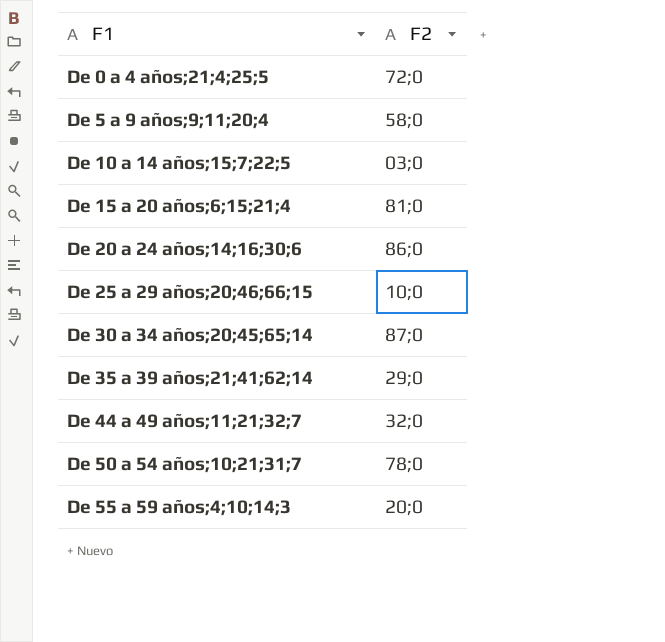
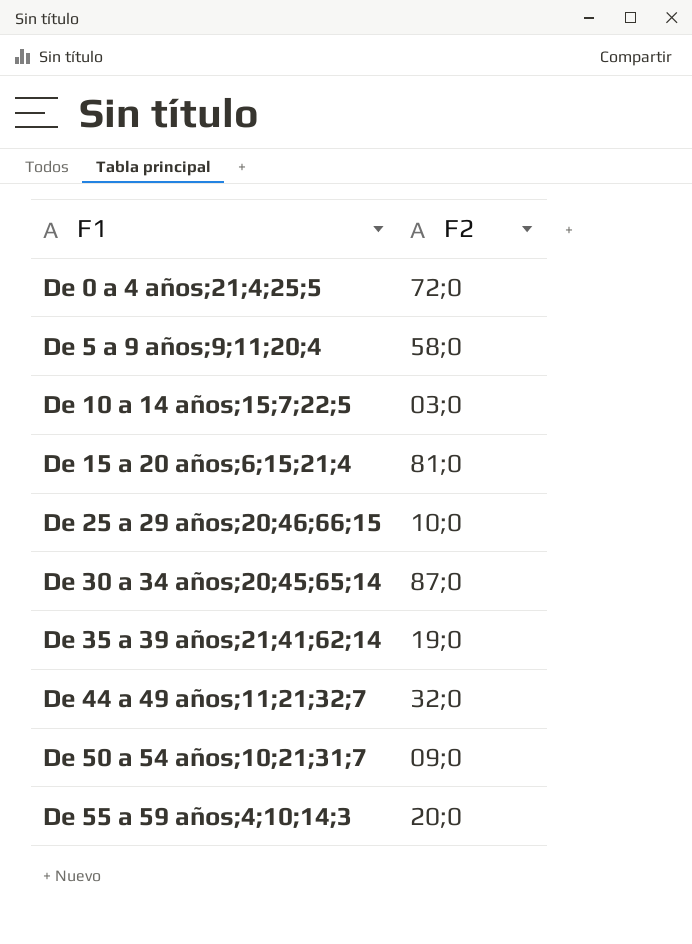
row De 20 a 24 años;14;16;30;6: 86;0 -> none
De 35 a 39 años;21;41;62;14 | F2: 29;0 -> 19;0
De 50 a 54 años;10;21;31;7 | F2: 78;0 -> 09;0

